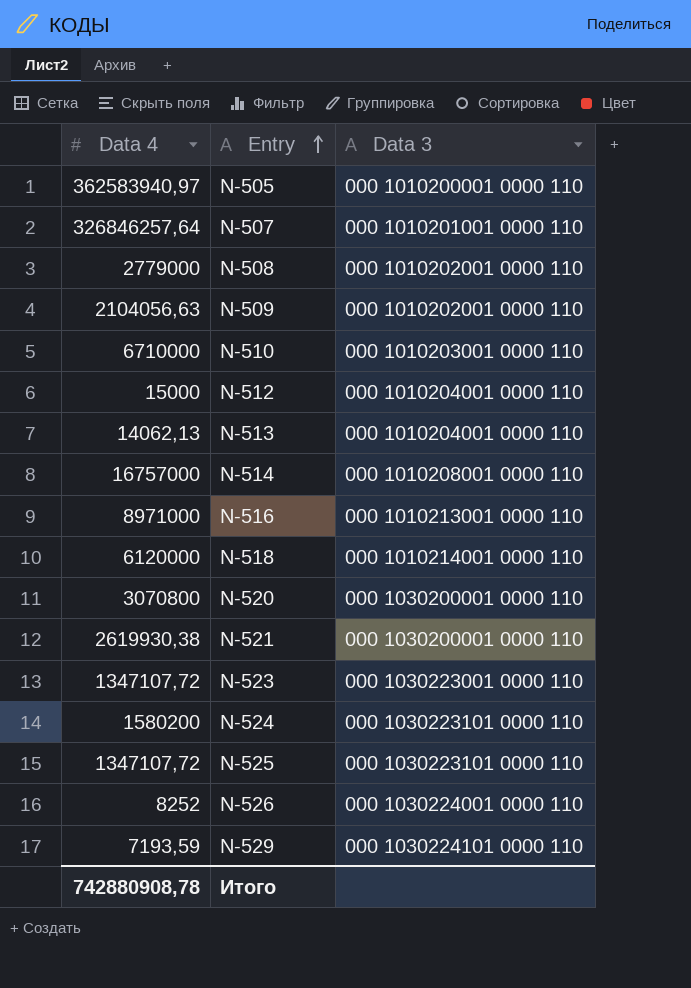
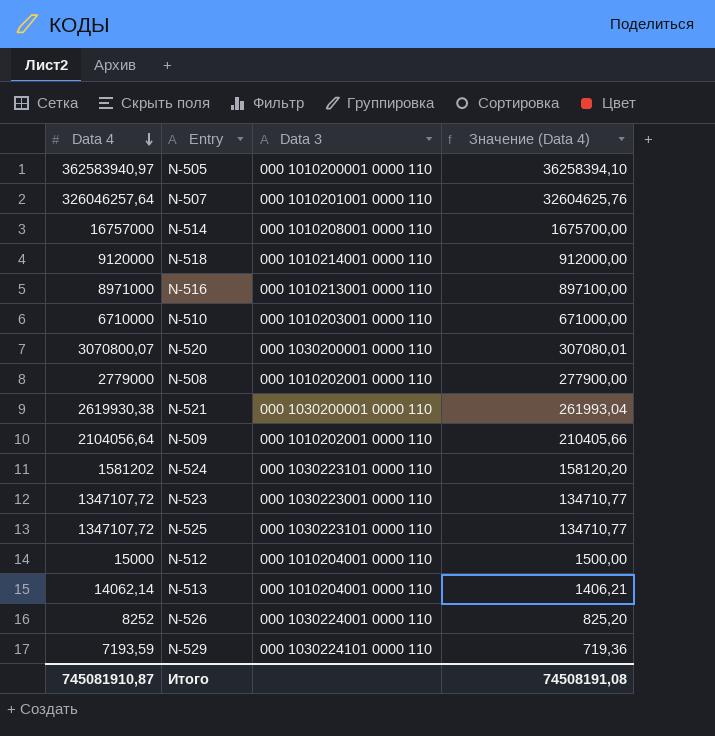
row order: Entry ascending -> Data 4 descending
column Значение (Data 4) | formula: none -> [Data 4] * 0,1
N-507 | Data 4: 326846257,64 -> 326046257,64
N-518 | Data 4: 6120000 -> 9120000
N-520 | Data 4: 3070800 -> 3070800,07
N-509 | Data 4: 2104056,63 -> 2104056,64
N-524 | Data 4: 1580200 -> 1581202
N-513 | Data 4: 14062,13 -> 14062,14
Итого | Data 4: 742880908,78 -> 745081910,87

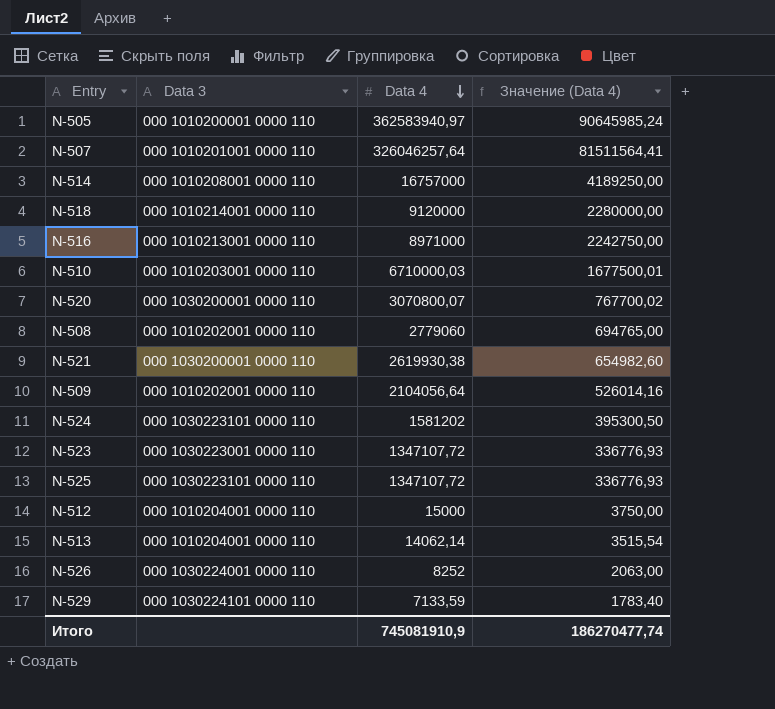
column Data 4 | position: 1 -> 3
column Значение (Data 4) | formula: [Data 4] * 0,1 -> [Data 4] * 0,25
N-510 | Data 4: 6710000 -> 6710000,03
N-508 | Data 4: 2779000 -> 2779060
N-529 | Data 4: 7193,59 -> 7133,59
Итого | Data 4: 745081910,87 -> 745081910,9
Итого | Значение (Data 4): 74508191,08 -> 186270477,74

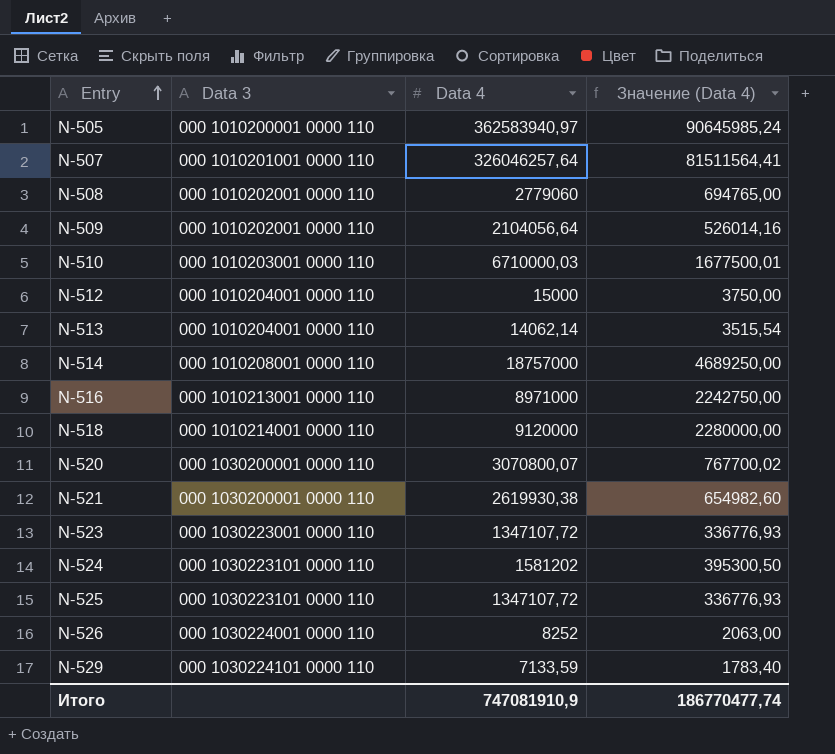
row order: Data 4 descending -> Entry ascending
N-514 | Data 4: 16757000 -> 18757000
N-514 | Значение (Data 4): 4189250,00 -> 4689250,00
Итого | Data 4: 745081910,9 -> 747081910,9
Итого | Значение (Data 4): 186270477,74 -> 186770477,74

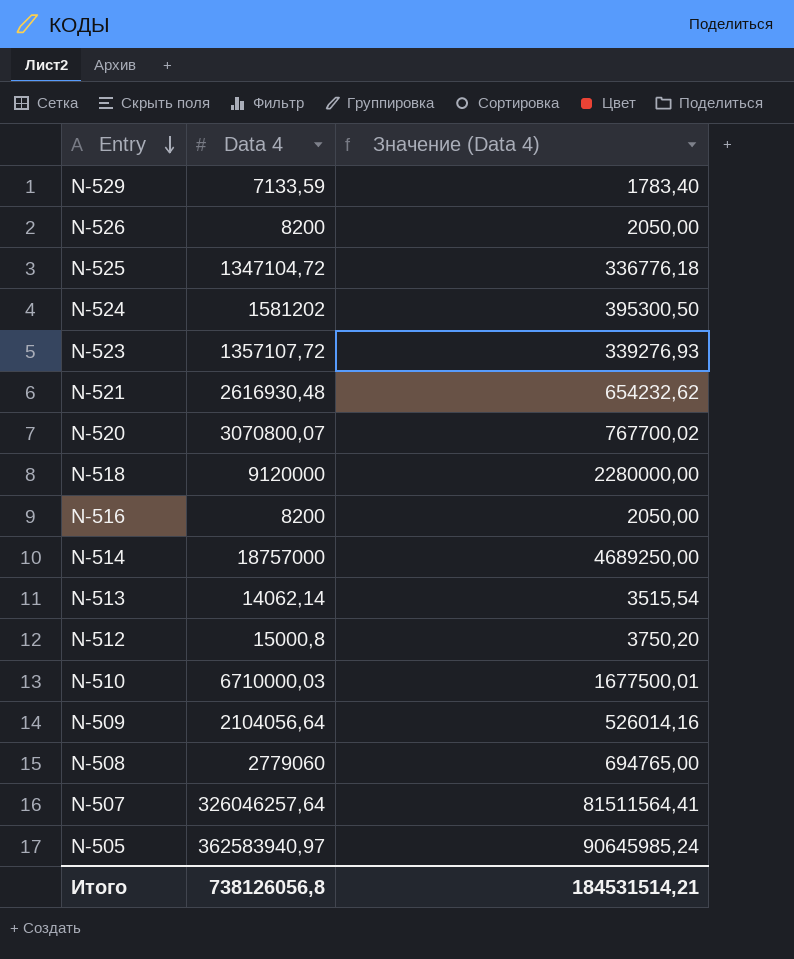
row order: Entry ascending -> Entry descending
column Data 3 | position: 2 -> none
N-526 | Data 4: 8252 -> 8200
N-526 | Значение (Data 4): 2063,00 -> 2050,00
N-525 | Data 4: 1347107,72 -> 1347104,72
N-525 | Значение (Data 4): 336776,93 -> 336776,18
N-523 | Data 4: 1347107,72 -> 1357107,72
N-523 | Значение (Data 4): 336776,93 -> 339276,93
N-521 | Data 4: 2619930,38 -> 2616930,48
N-521 | Значение (Data 4): 654982,60 -> 654232,62
N-516 | Data 4: 8971000 -> 8200
N-516 | Значение (Data 4): 2242750,00 -> 2050,00
N-512 | Data 4: 15000 -> 15000,8
N-512 | Значение (Data 4): 3750,00 -> 3750,20
Итого | Data 4: 747081910,9 -> 738126056,8
Итого | Значение (Data 4): 186770477,74 -> 184531514,21

